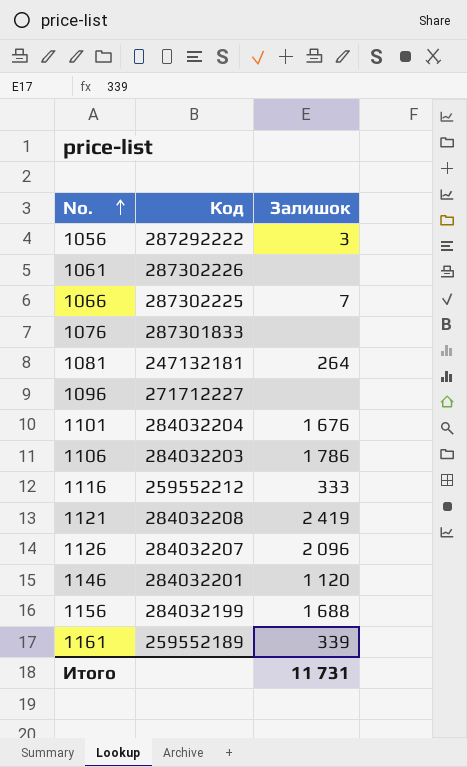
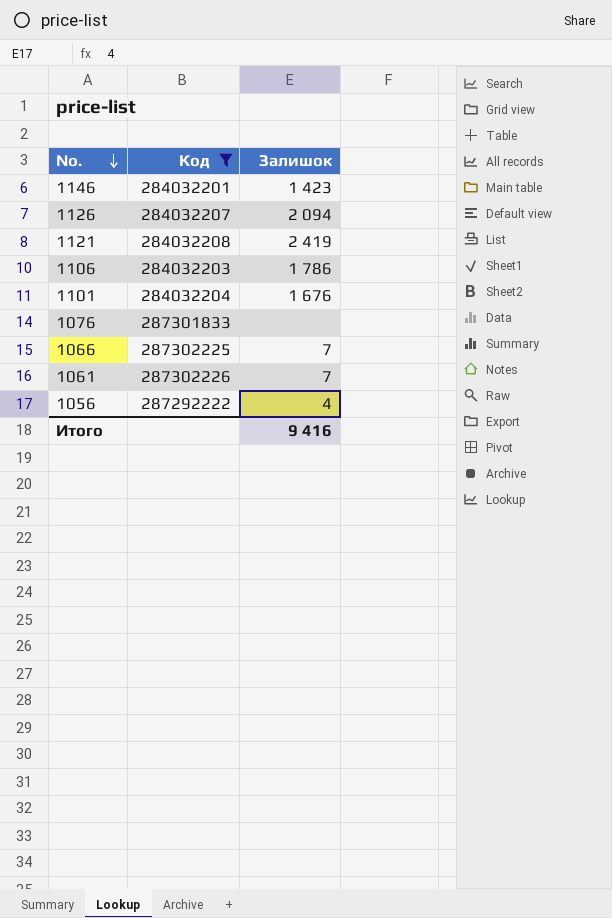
filter: none -> Код >= 284032201
row order: No. ascending -> No. descending
1146 | Залишок: 1 120 -> 1 423
1126 | Залишок: 2 096 -> 2 094
1061 | Залишок: none -> 7
1056 | Залишок: 3 -> 4
Итого | Залишок: 11 731 -> 9 416

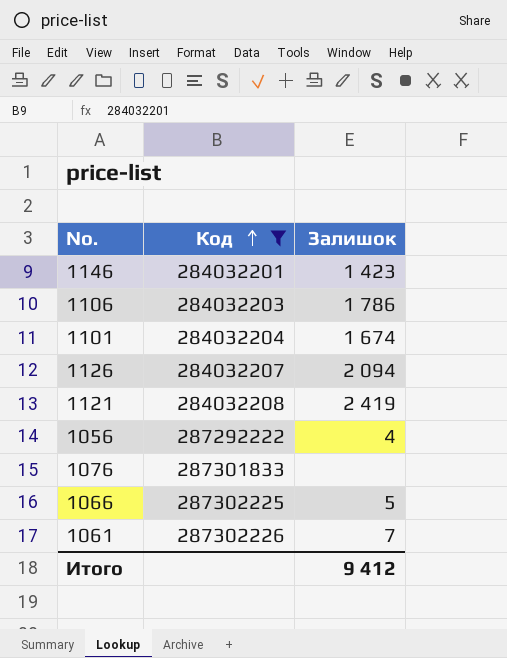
row order: No. descending -> Код ascending
1101 | Залишок: 1 676 -> 1 674
1066 | Залишок: 7 -> 5
Итого | Залишок: 9 416 -> 9 412

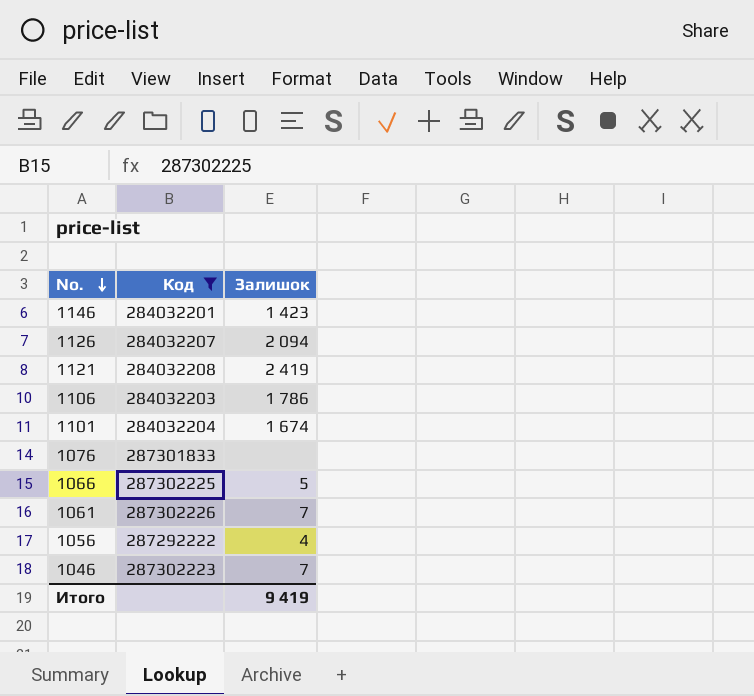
row order: Код ascending -> No. descending
row 1046: none -> 287302223 | 7
Итого | Залишок: 9 412 -> 9 419

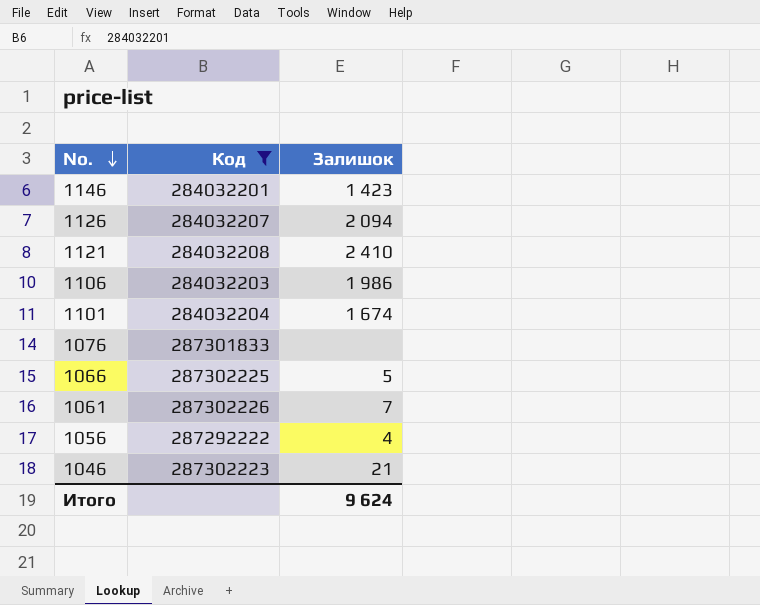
1121 | Залишок: 2 419 -> 2 410
1106 | Залишок: 1 786 -> 1 986
1046 | Залишок: 7 -> 21
Итого | Залишок: 9 419 -> 9 624

